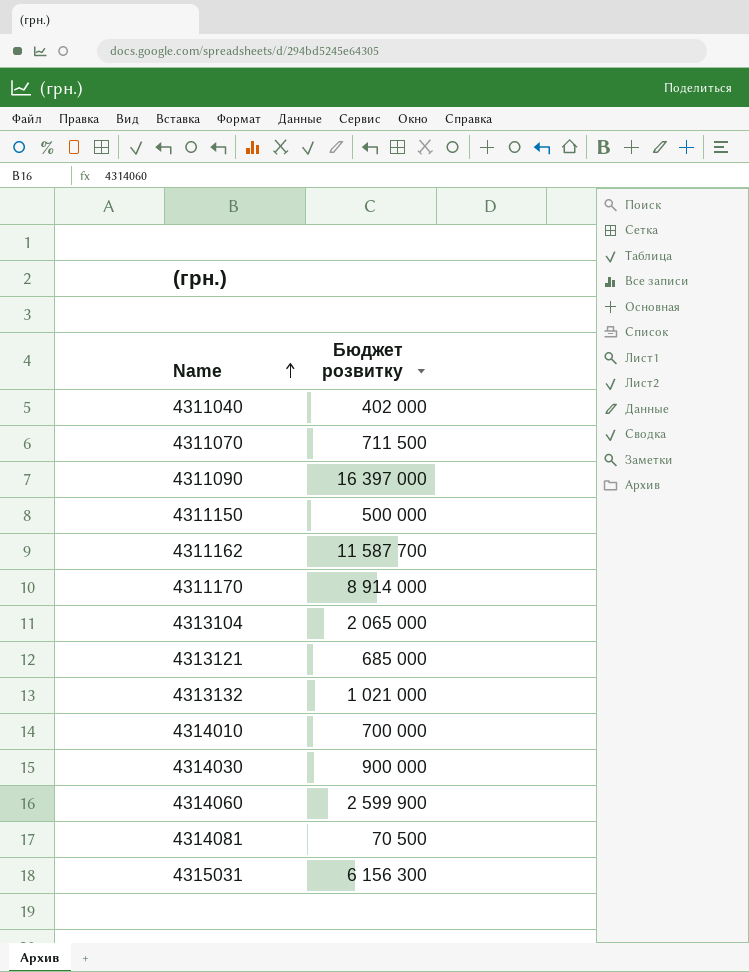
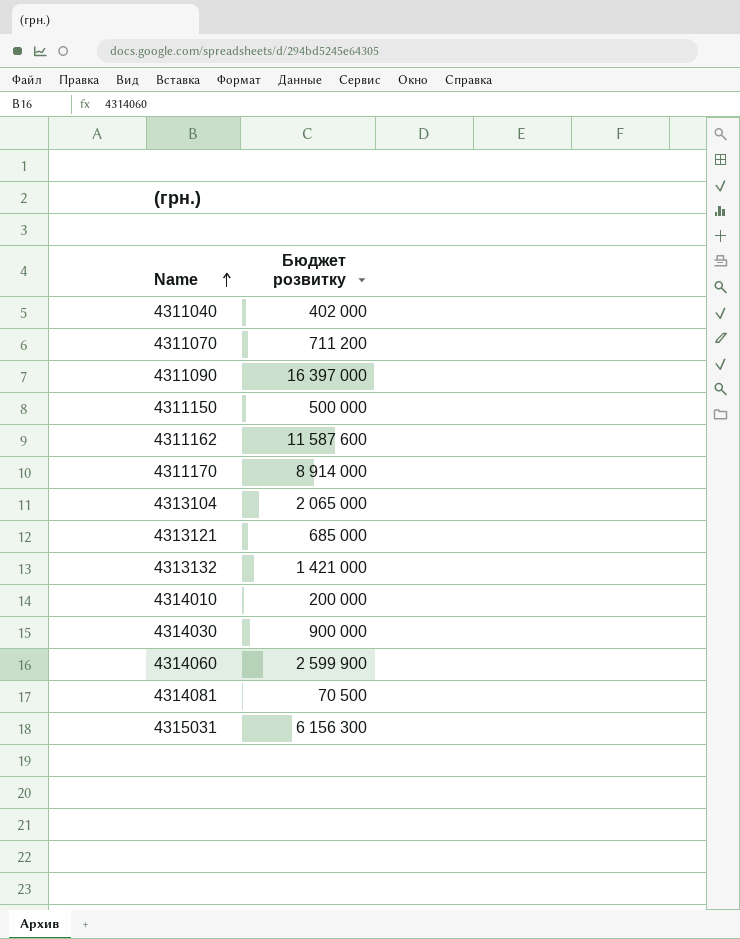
4311070 | Бюджет розвитку: 711 500 -> 711 200
4311162 | Бюджет розвитку: 11 587 700 -> 11 587 600
4313132 | Бюджет розвитку: 1 021 000 -> 1 421 000
4314010 | Бюджет розвитку: 700 000 -> 200 000

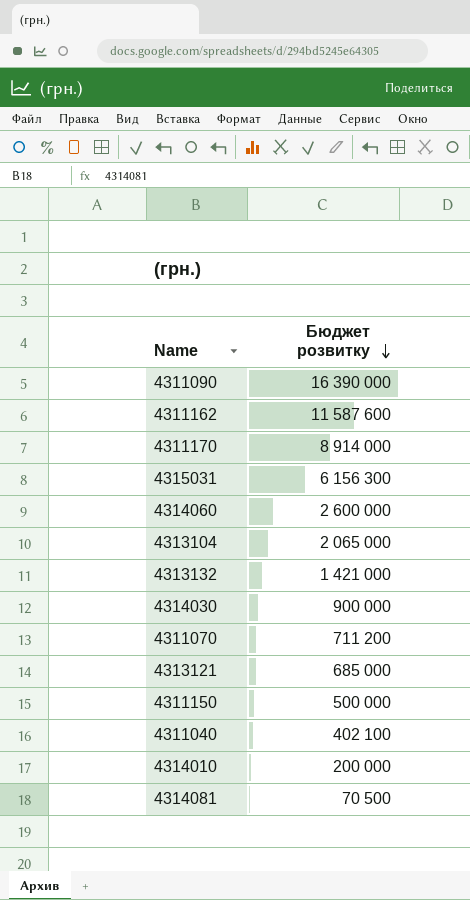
row order: Name ascending -> Бюджет розвитку descending
4311090 | Бюджет розвитку: 16 397 000 -> 16 390 000
4314060 | Бюджет розвитку: 2 599 900 -> 2 600 000
4311040 | Бюджет розвитку: 402 000 -> 402 100

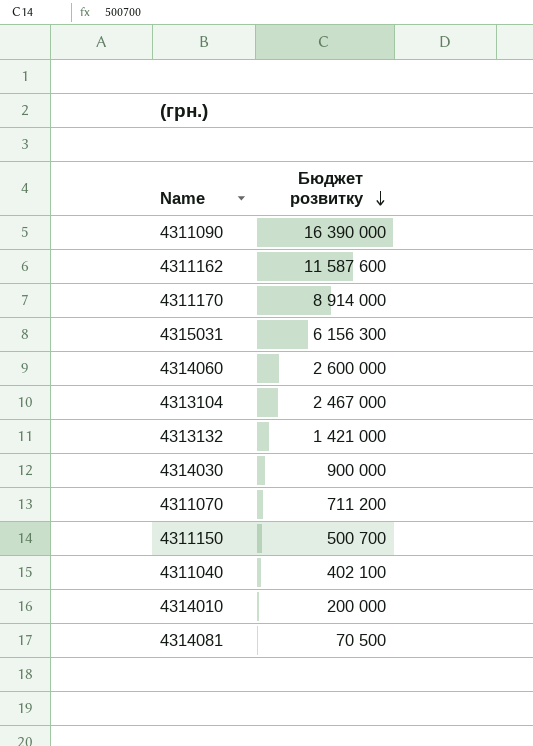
row 4313121: 685 000 -> none
4313104 | Бюджет розвитку: 2 065 000 -> 2 467 000
4311150 | Бюджет розвитку: 500 000 -> 500 700

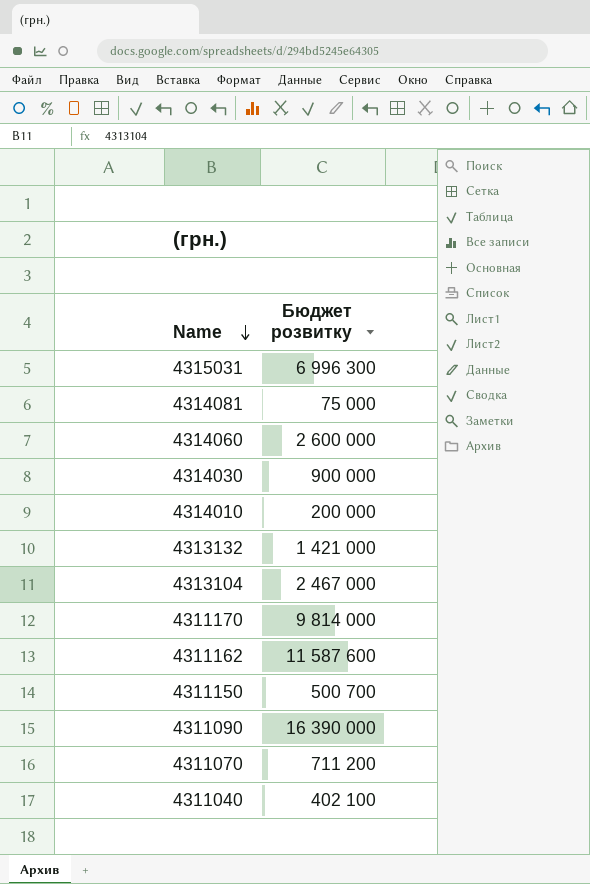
row order: Бюджет розвитку descending -> Name descending
4315031 | Бюджет розвитку: 6 156 300 -> 6 996 300
4314081 | Бюджет розвитку: 70 500 -> 75 000
4311170 | Бюджет розвитку: 8 914 000 -> 9 814 000

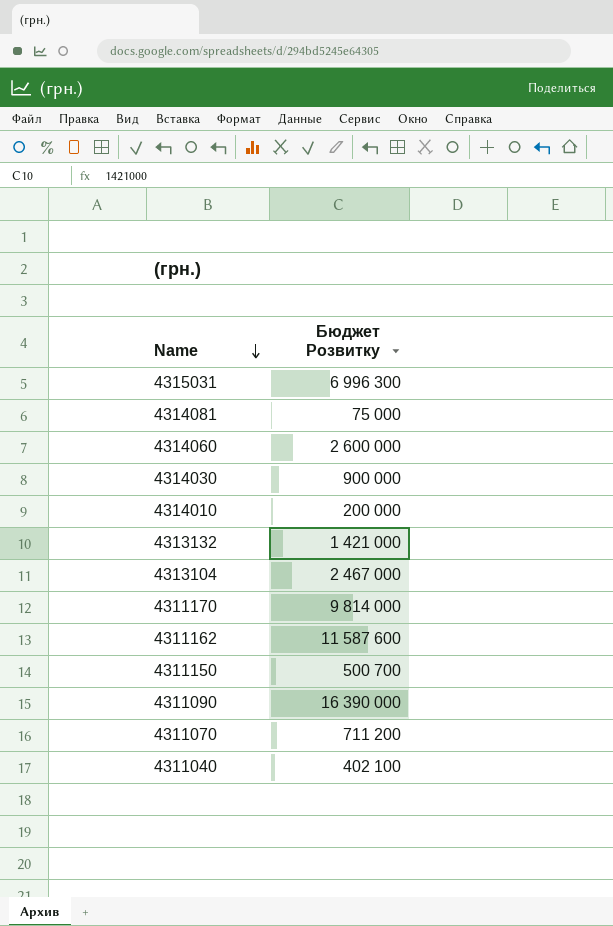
column name: Бюджет розвитку -> Бюджет Розвитку

